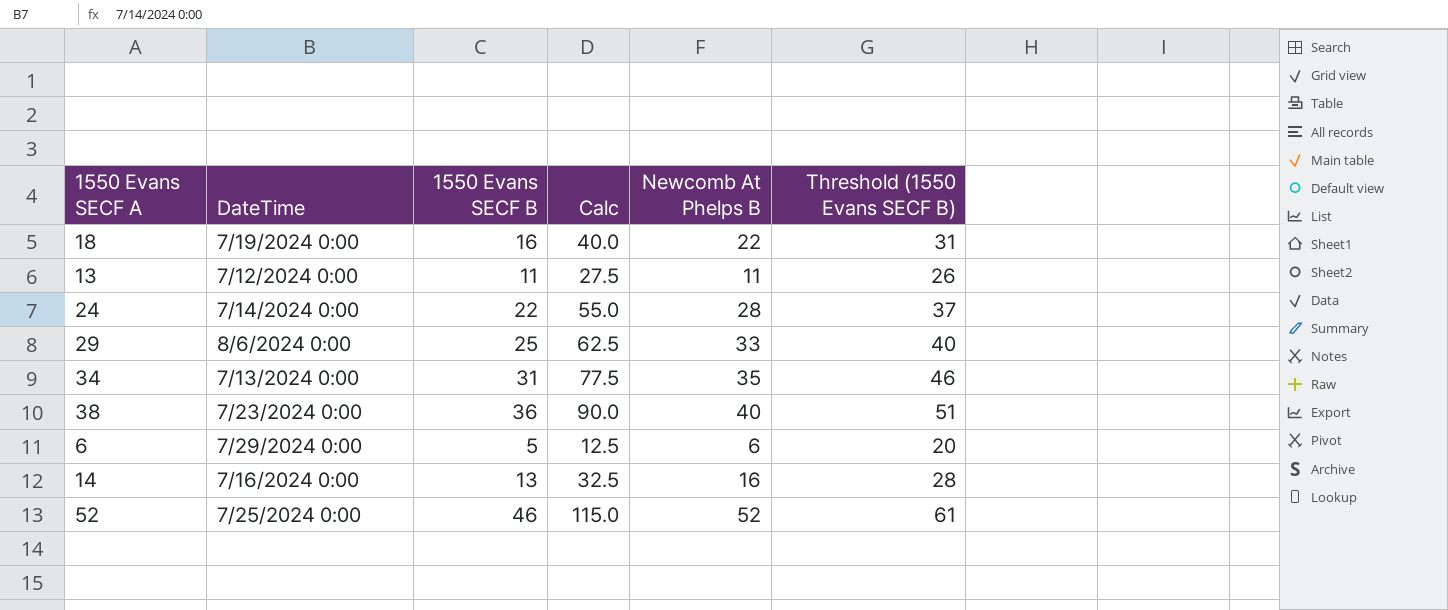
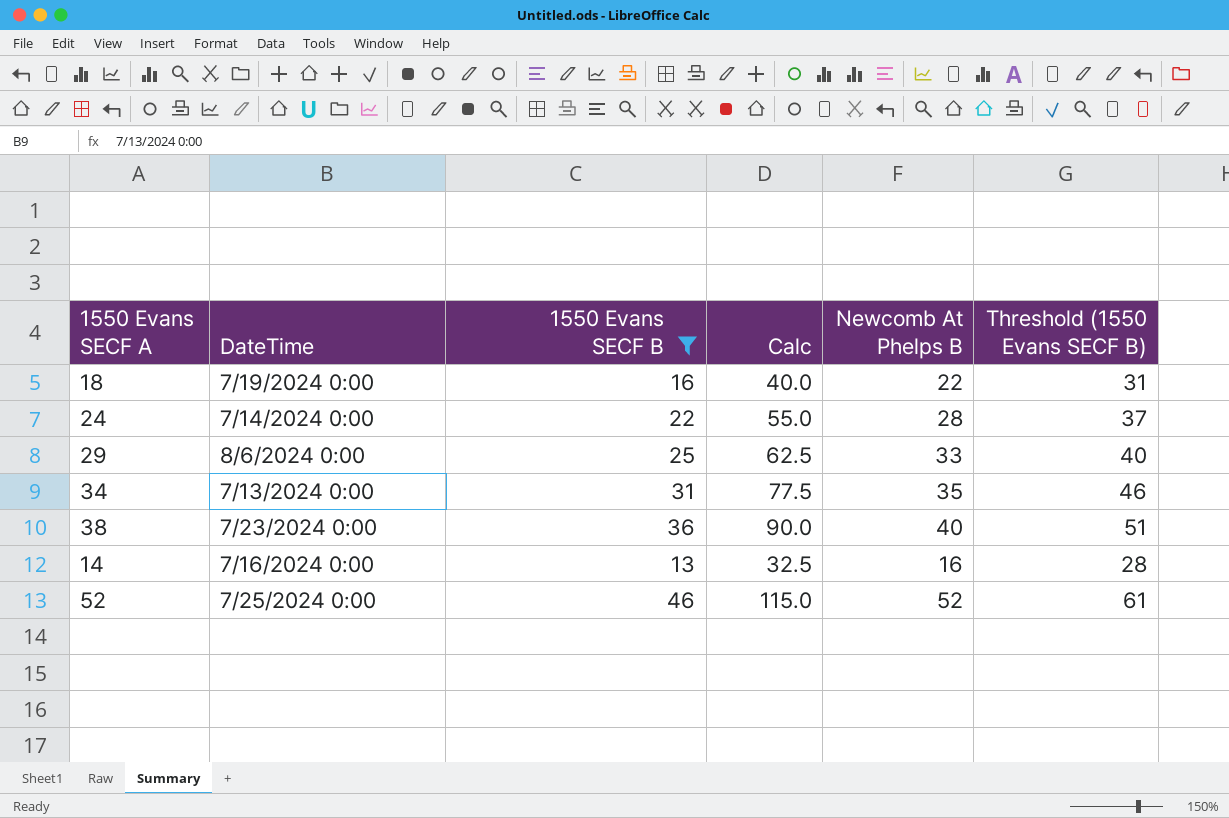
filter: none -> 1550 Evans SECF B >= 13

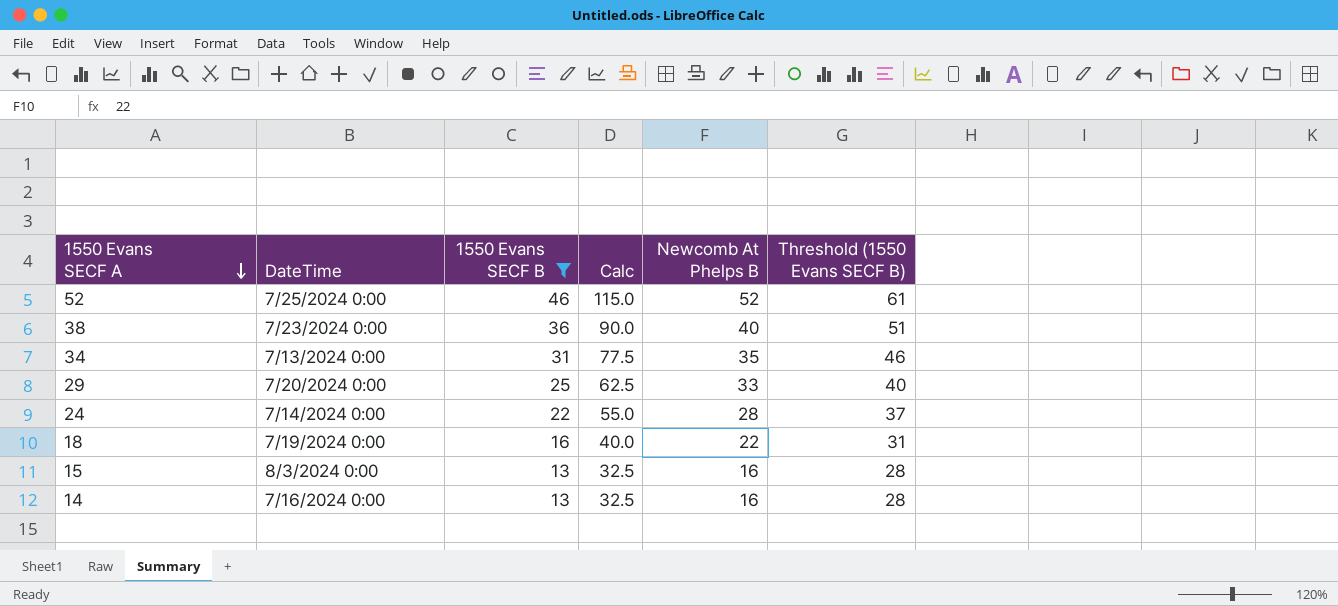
row order: none -> 1550 Evans SECF A descending
29 | DateTime: 8/6/2024 0:00 -> 7/20/2024 0:00
row 15: none -> 8/3/2024 0:00 | 13 | 32.5 | 16 | 28

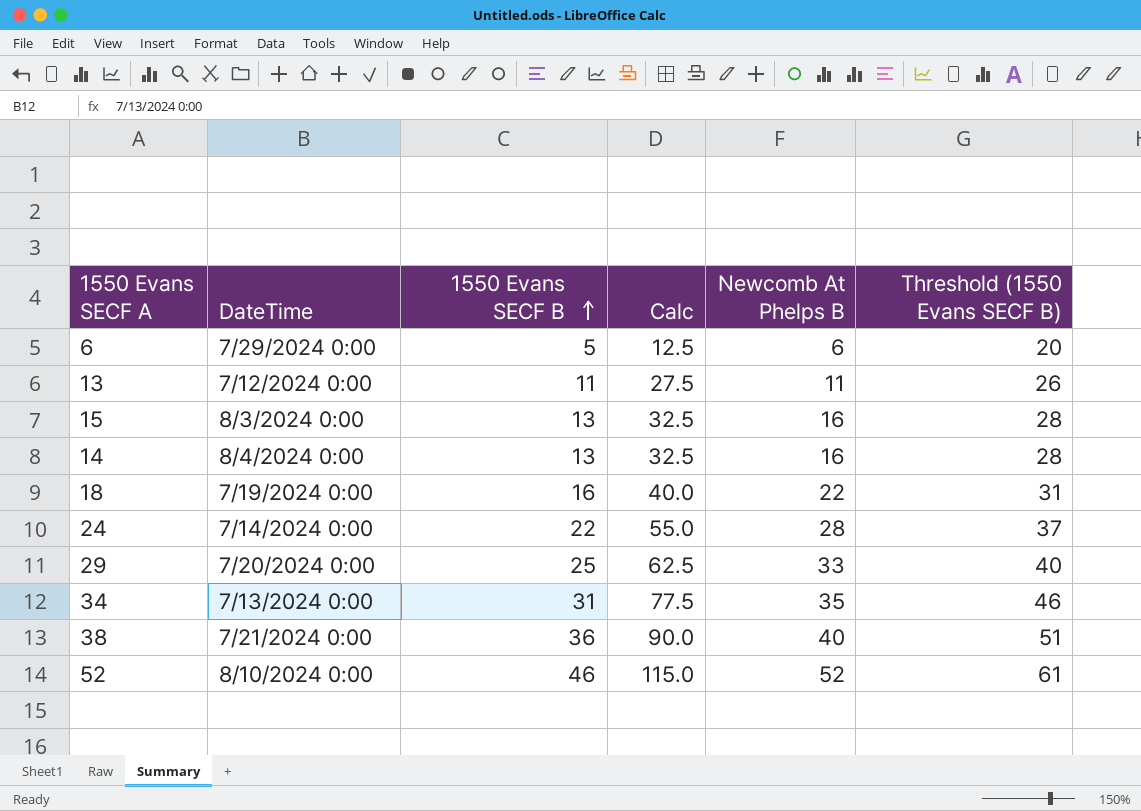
filter: 1550 Evans SECF B >= 13 -> none
row order: 1550 Evans SECF A descending -> 1550 Evans SECF B ascending
14 | DateTime: 7/16/2024 0:00 -> 8/4/2024 0:00
38 | DateTime: 7/23/2024 0:00 -> 7/21/2024 0:00
52 | DateTime: 7/25/2024 0:00 -> 8/10/2024 0:00

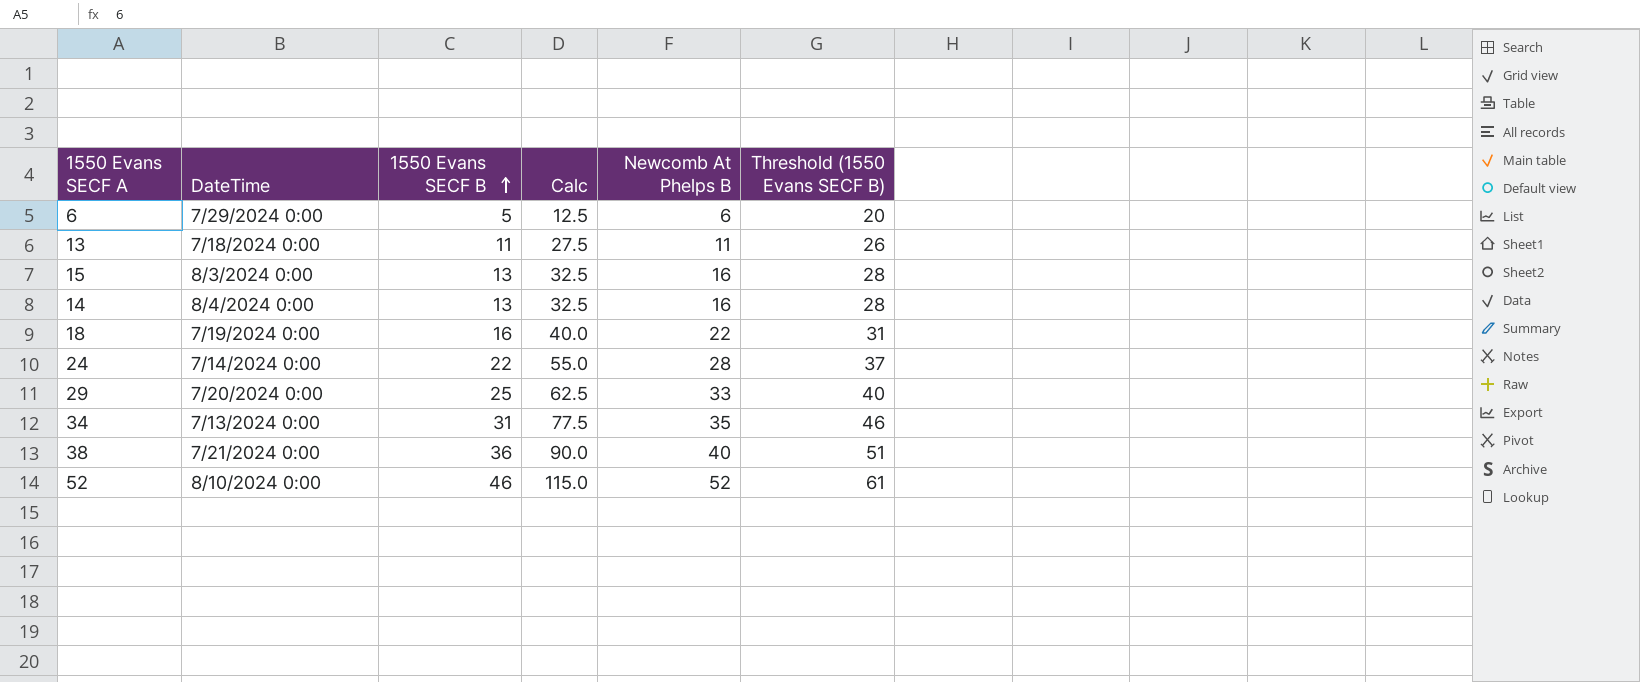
13 | DateTime: 7/12/2024 0:00 -> 7/18/2024 0:00

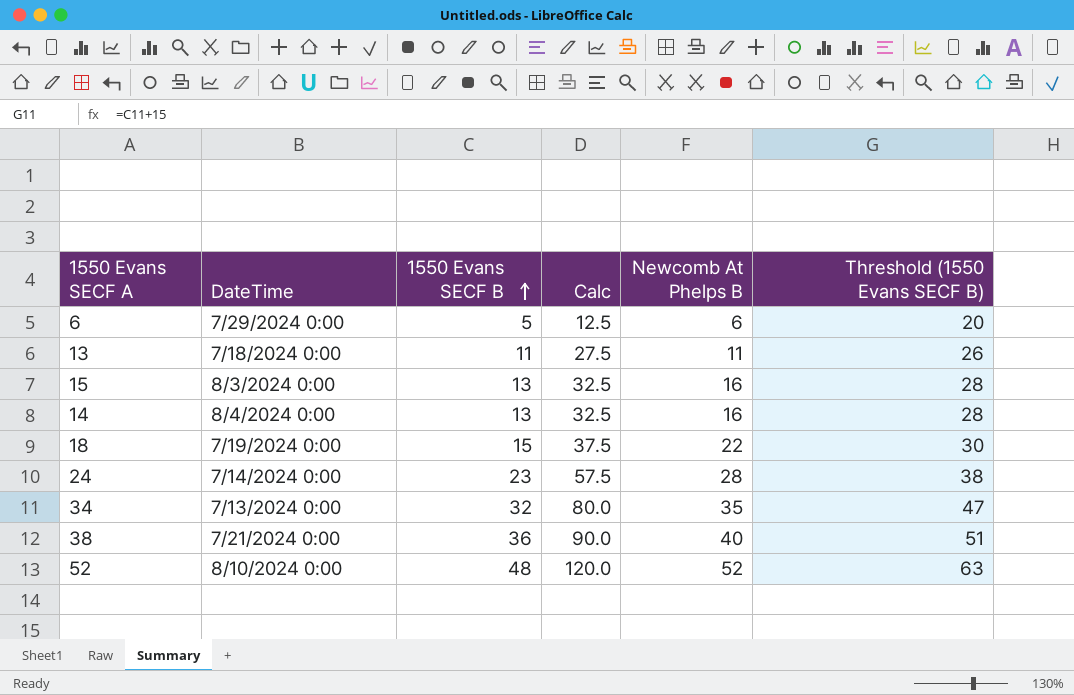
row 29: 7/20/2024 0:00 | 25 | 62.5 | 33 | 40 -> none
18 | 1550 Evans SECF B: 16 -> 15
18 | Calc: 40.0 -> 37.5
18 | Threshold (1550 Evans SECF B): 31 -> 30
24 | 1550 Evans SECF B: 22 -> 23
24 | Calc: 55.0 -> 57.5
24 | Threshold (1550 Evans SECF B): 37 -> 38
34 | 1550 Evans SECF B: 31 -> 32
34 | Calc: 77.5 -> 80.0
34 | Threshold (1550 Evans SECF B): 46 -> 47
52 | 1550 Evans SECF B: 46 -> 48
52 | Calc: 115.0 -> 120.0
52 | Threshold (1550 Evans SECF B): 61 -> 63

